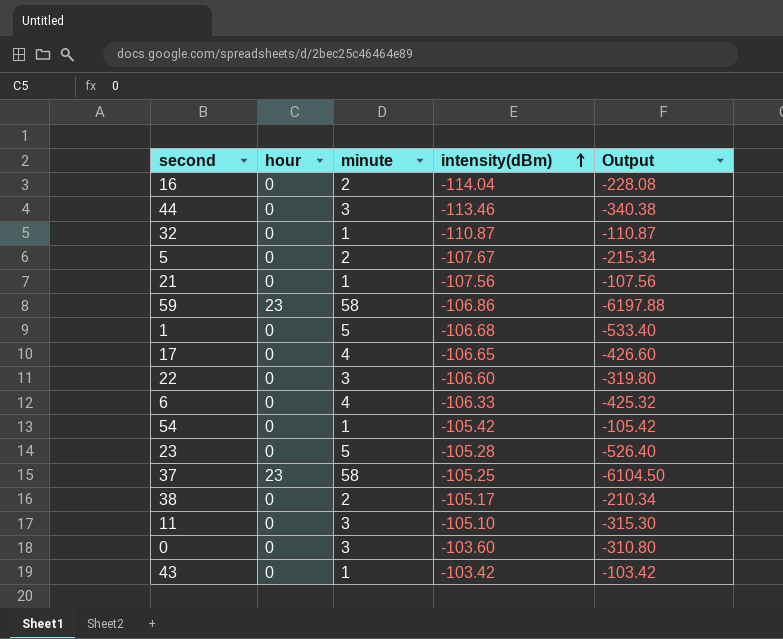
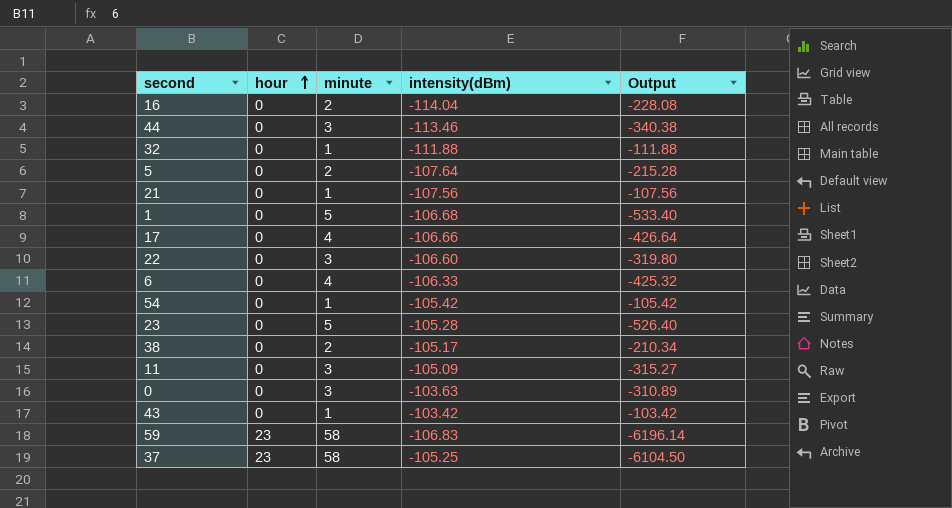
row order: intensity(dBm) ascending -> hour ascending
32 | intensity(dBm): -110.87 -> -111.88
32 | Output: -110.87 -> -111.88
5 | intensity(dBm): -107.67 -> -107.64
5 | Output: -215.34 -> -215.28
17 | intensity(dBm): -106.65 -> -106.66
17 | Output: -426.60 -> -426.64
11 | intensity(dBm): -105.10 -> -105.09
11 | Output: -315.30 -> -315.27
0 | intensity(dBm): -103.60 -> -103.63
0 | Output: -310.80 -> -310.89
59 | intensity(dBm): -106.86 -> -106.83
59 | Output: -6197.88 -> -6196.14

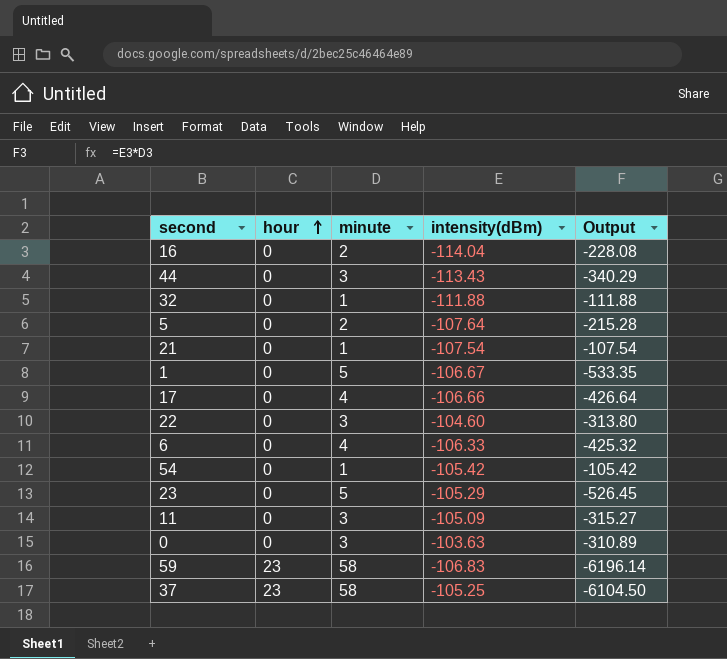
row 38: 0 | 2 | -105.17 | -210.34 -> none
row 43: 0 | 1 | -103.42 | -103.42 -> none
44 | intensity(dBm): -113.46 -> -113.43
44 | Output: -340.38 -> -340.29
21 | intensity(dBm): -107.56 -> -107.54
21 | Output: -107.56 -> -107.54
1 | intensity(dBm): -106.68 -> -106.67
1 | Output: -533.40 -> -533.35
22 | intensity(dBm): -106.60 -> -104.60
22 | Output: -319.80 -> -313.80
23 | intensity(dBm): -105.28 -> -105.29
23 | Output: -526.40 -> -526.45

